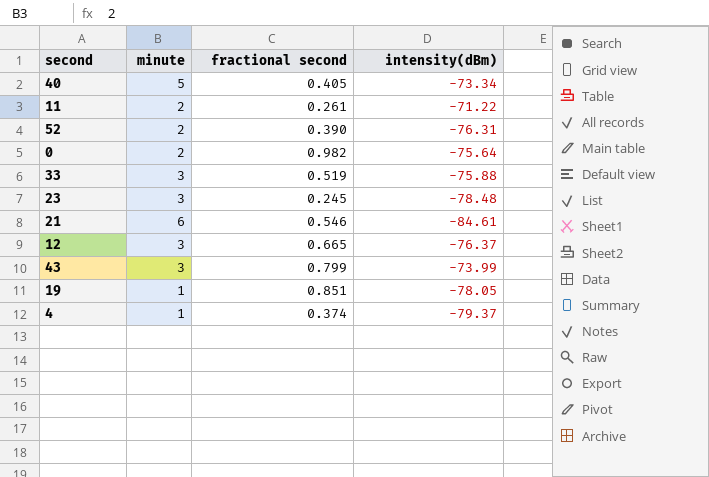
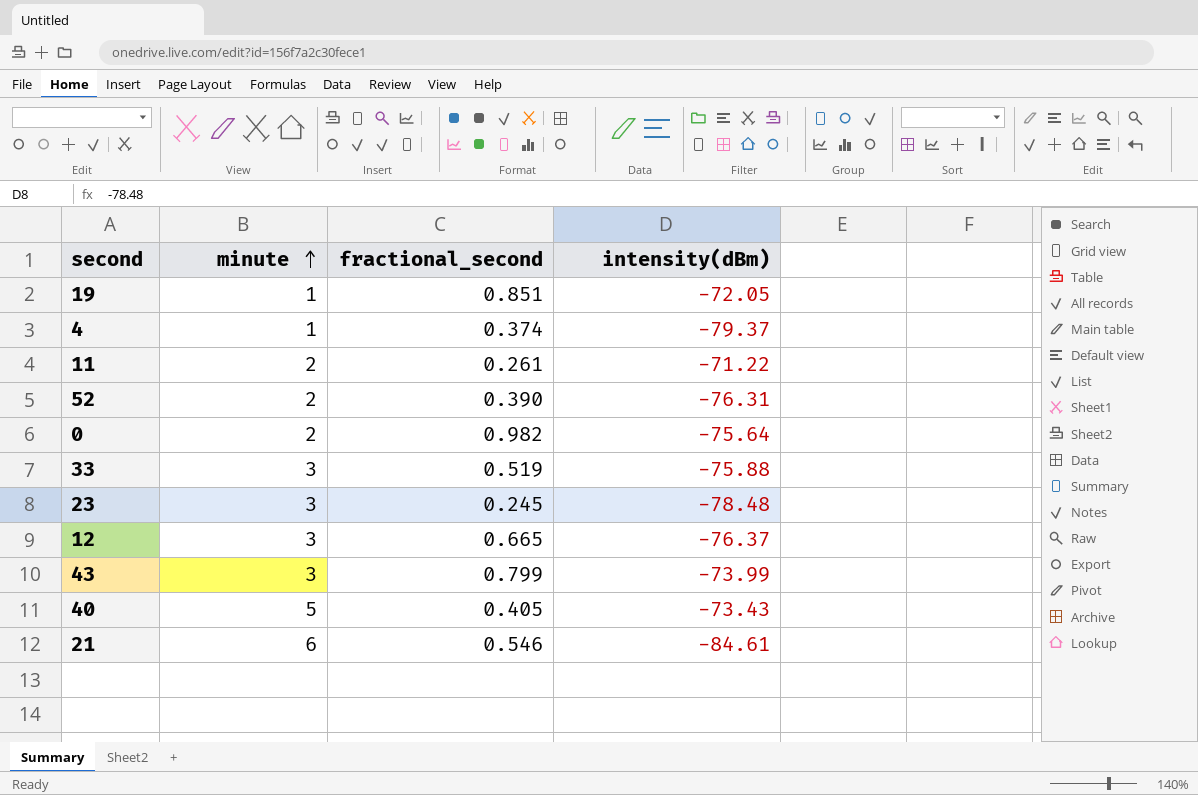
row order: none -> minute ascending
column name: fractional second -> fractional_second
19 | intensity(dBm): -78.05 -> -72.05
40 | intensity(dBm): -73.34 -> -73.43

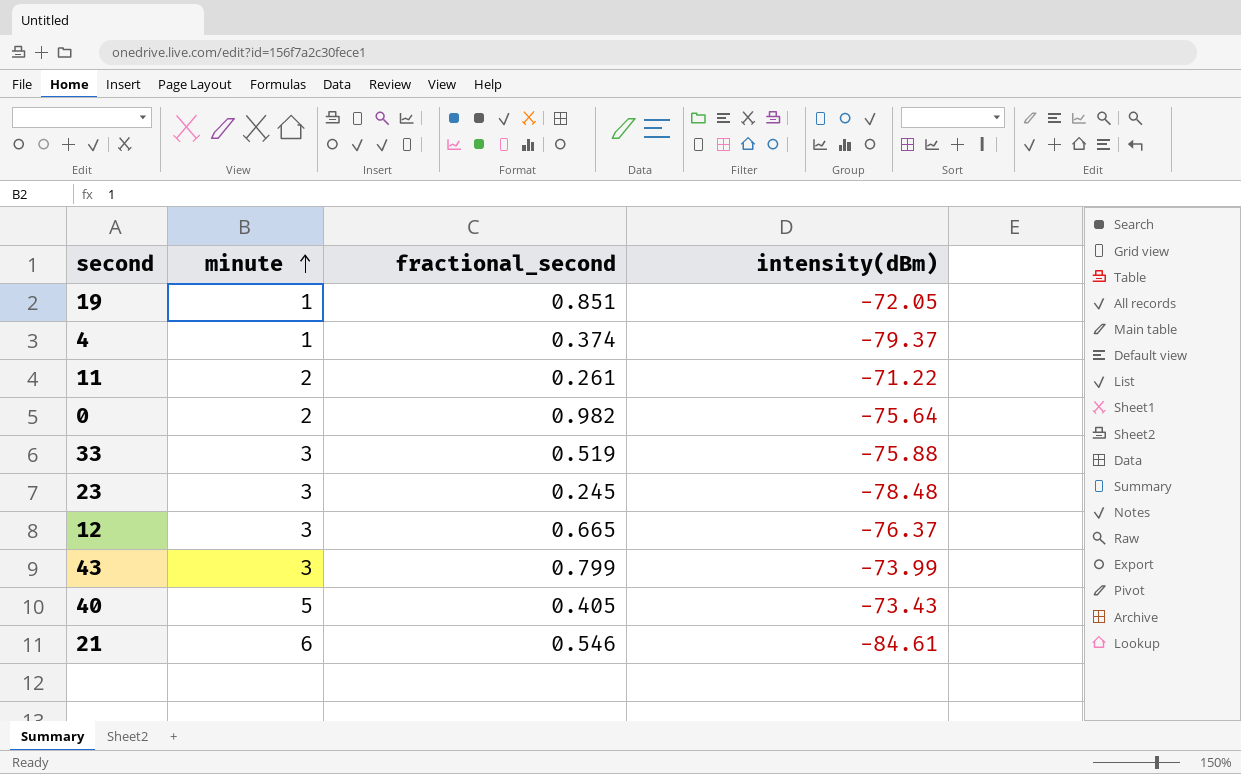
row 52: 2 | 0.390 | -76.31 -> none

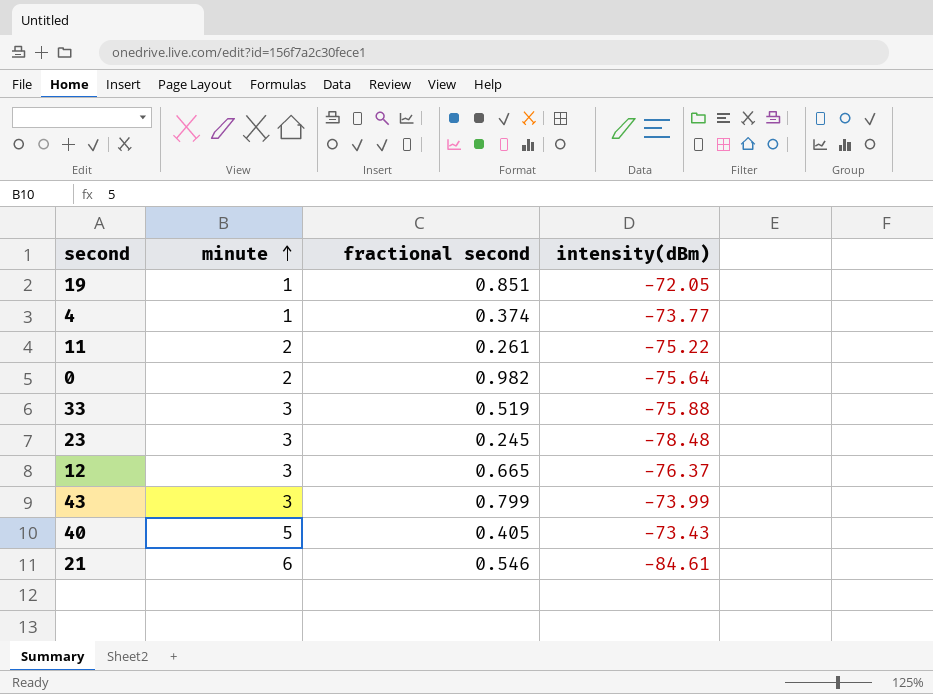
column name: fractional_second -> fractional second
4 | intensity(dBm): -79.37 -> -73.77
11 | intensity(dBm): -71.22 -> -75.22

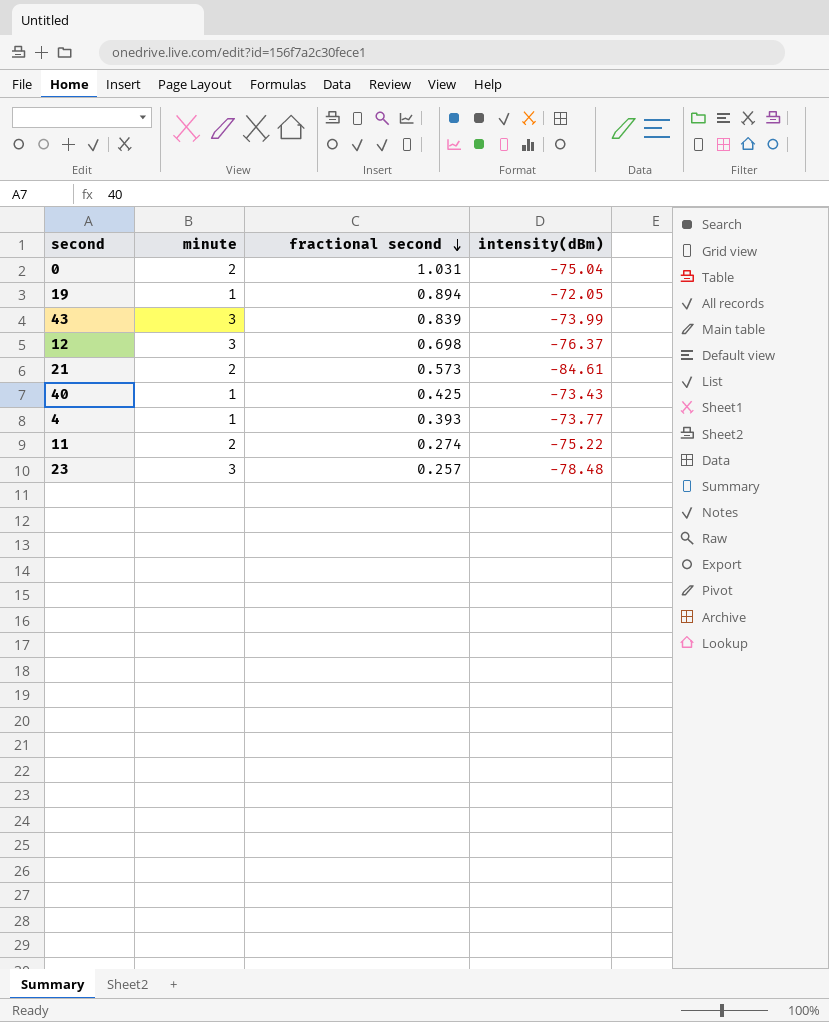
row order: minute ascending -> fractional second descending
row 33: 3 | 0.519 | -75.88 -> none
0 | fractional second: 0.982 -> 1.031
0 | intensity(dBm): -75.64 -> -75.04
19 | fractional second: 0.851 -> 0.894
43 | fractional second: 0.799 -> 0.839
12 | fractional second: 0.665 -> 0.698
21 | minute: 6 -> 2
21 | fractional second: 0.546 -> 0.573
40 | minute: 5 -> 1
40 | fractional second: 0.405 -> 0.425
4 | fractional second: 0.374 -> 0.393
11 | fractional second: 0.261 -> 0.274
23 | fractional second: 0.245 -> 0.257

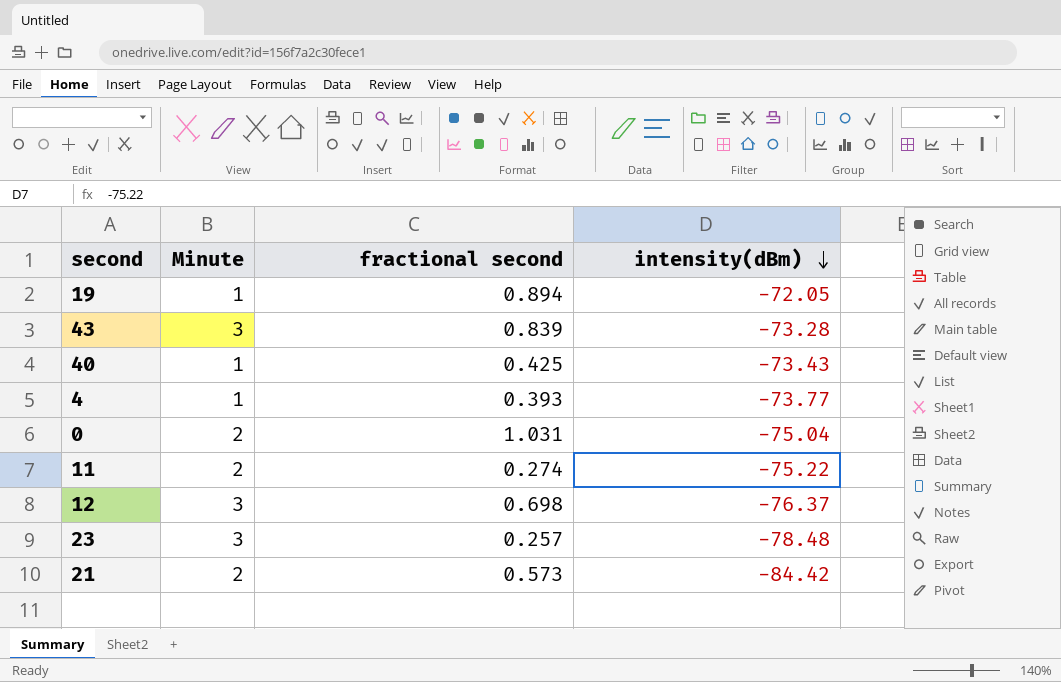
row order: fractional second descending -> intensity(dBm) descending
column name: minute -> Minute
43 | intensity(dBm): -73.99 -> -73.28
21 | intensity(dBm): -84.61 -> -84.42

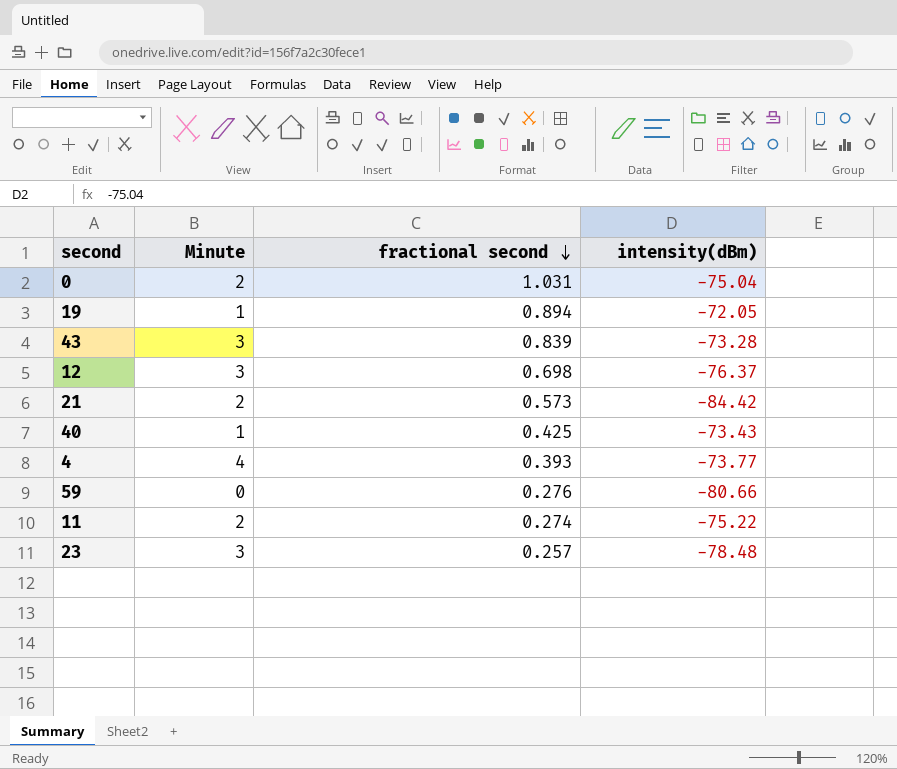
row order: intensity(dBm) descending -> fractional second descending
4 | Minute: 1 -> 4
row 59: none -> 0 | 0.276 | -80.66

